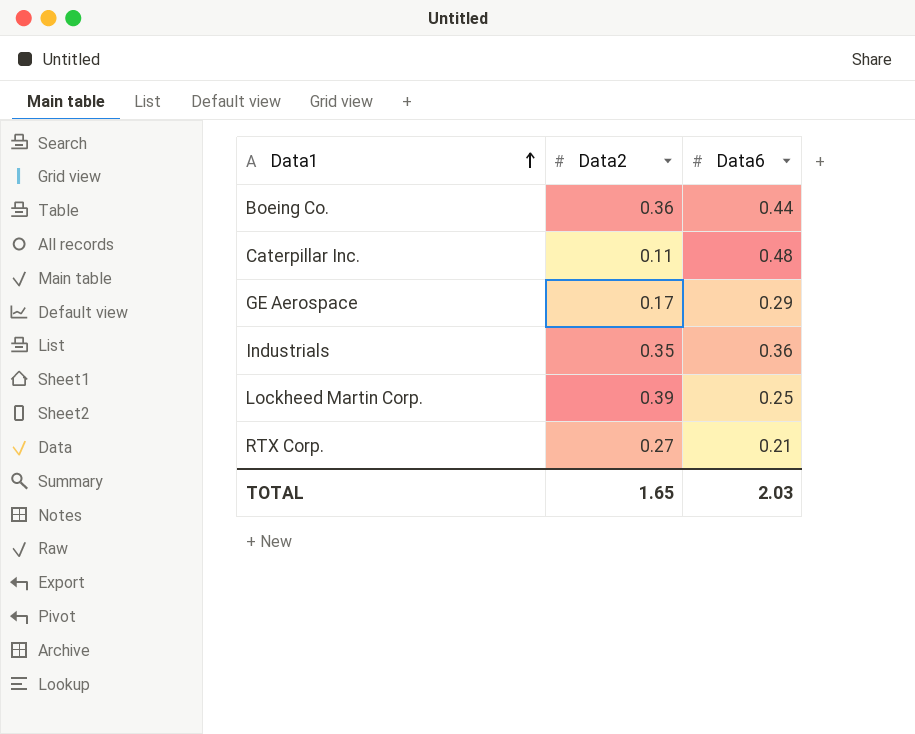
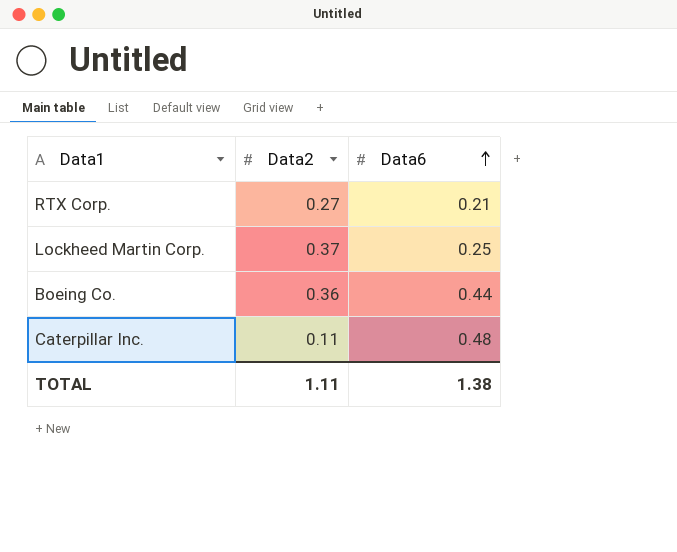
row order: Data1 ascending -> Data6 ascending
row GE Aerospace: 0.17 | 0.29 -> none
row Industrials: 0.35 | 0.36 -> none
Lockheed Martin Corp. | Data2: 0.39 -> 0.37
TOTAL | Data2: 1.65 -> 1.11
TOTAL | Data6: 2.03 -> 1.38

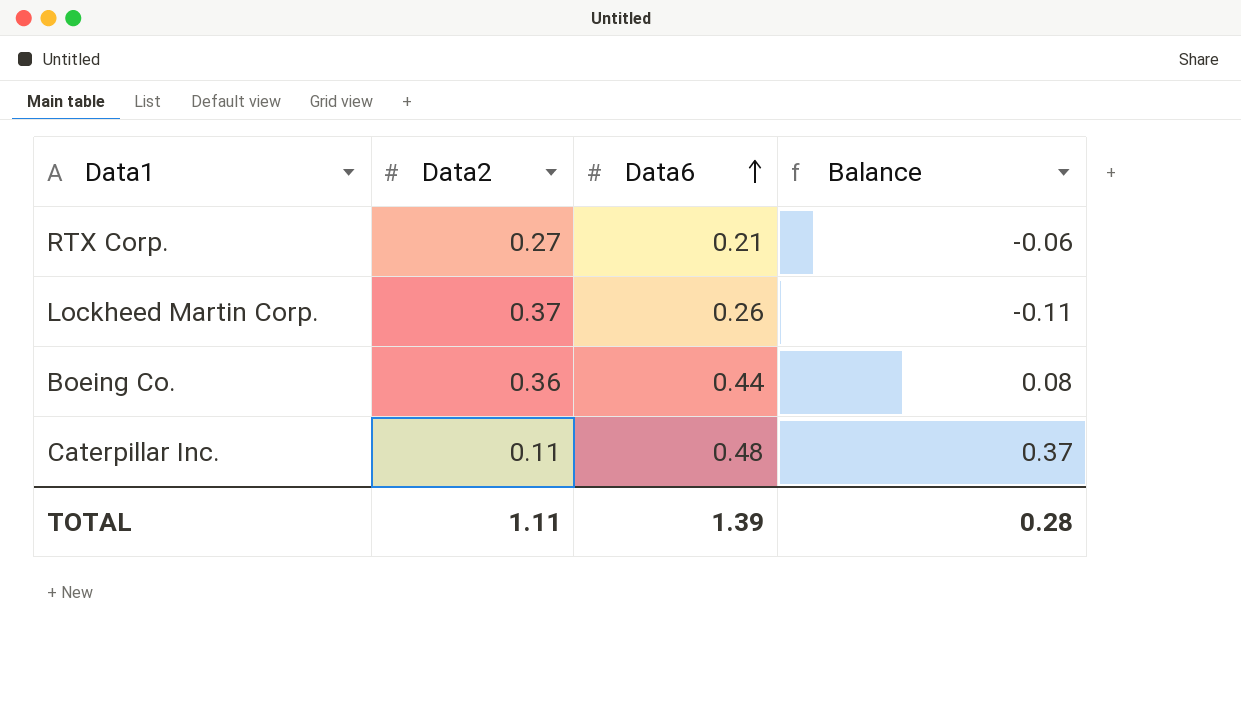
column Balance | formula: none -> [Data6] - [Data2]
Lockheed Martin Corp. | Data6: 0.25 -> 0.26
TOTAL | Data6: 1.38 -> 1.39

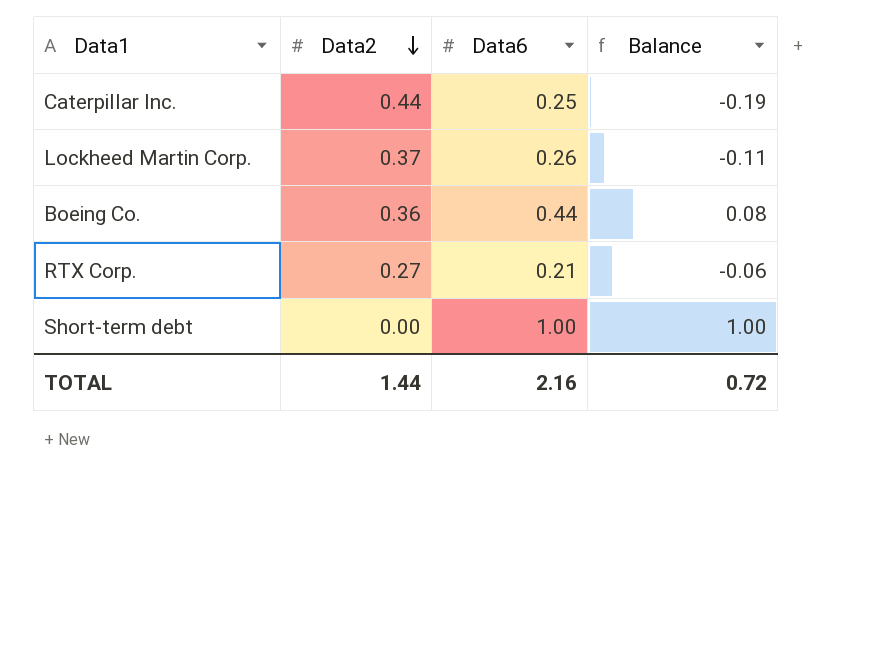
row order: Data6 ascending -> Data2 descending
Caterpillar Inc. | Data2: 0.11 -> 0.44
Caterpillar Inc. | Data6: 0.48 -> 0.25
Caterpillar Inc. | Balance: 0.37 -> -0.19
row Short-term debt: none -> 0.00 | 1.00 | 1.00
TOTAL | Data2: 1.11 -> 1.44
TOTAL | Data6: 1.39 -> 2.16
TOTAL | Balance: 0.28 -> 0.72

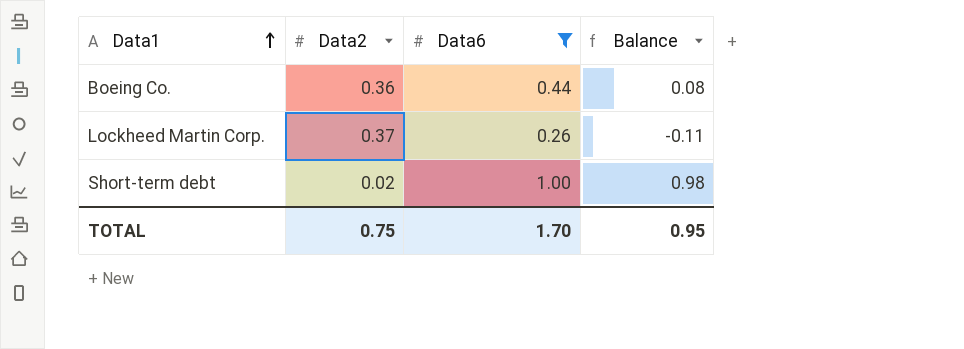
filter: none -> Data6 >= 0.26
row order: Data2 descending -> Data1 ascending
Short-term debt | Data2: 0.00 -> 0.02
Short-term debt | Balance: 1.00 -> 0.98
TOTAL | Data2: 1.44 -> 0.75
TOTAL | Data6: 2.16 -> 1.70
TOTAL | Balance: 0.72 -> 0.95

